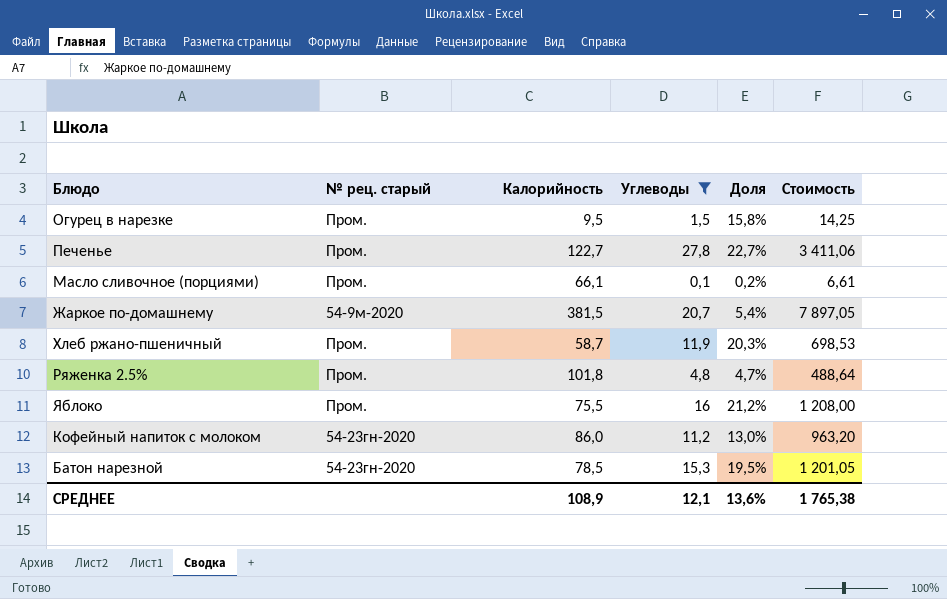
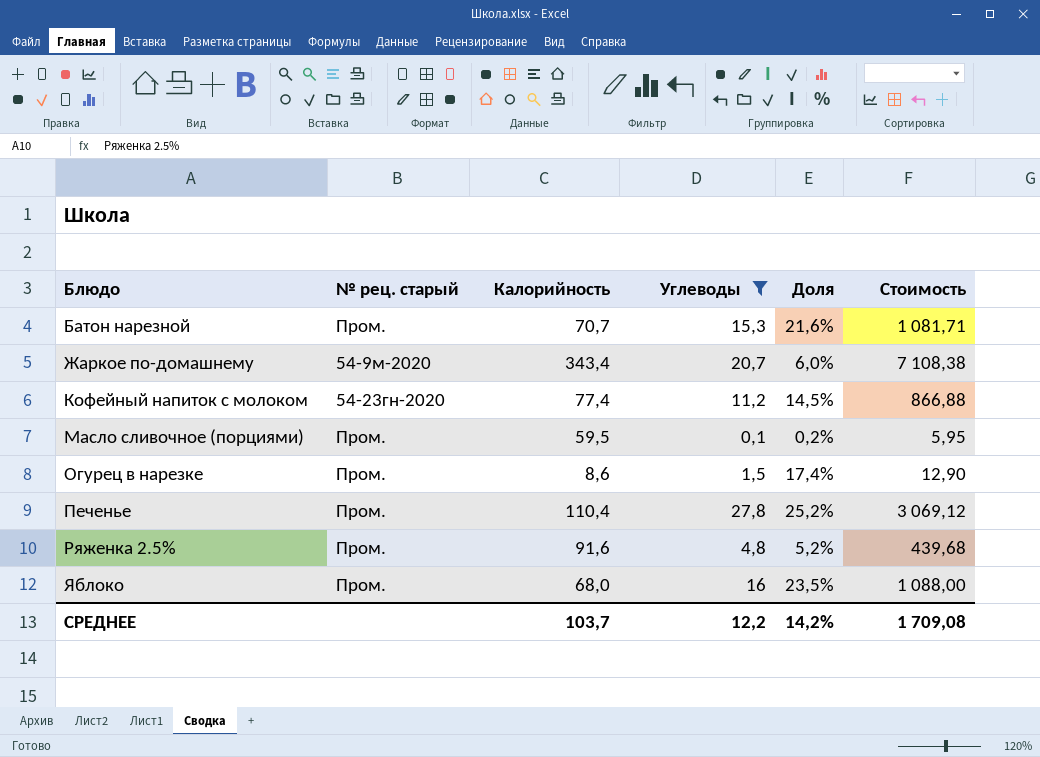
row order: none -> Блюдо ascending
row Хлеб ржано-пшеничный: Пром. | 58,7 | 11,9 | 20,3% | 698,53 -> none
Батон нарезной | № рец. старый: 54-23гн-2020 -> Пром.
Батон нарезной | Калорийность: 78,5 -> 70,7
Батон нарезной | Доля: 19,5% -> 21,6%
Батон нарезной | Стоимость: 1 201,05 -> 1 081,71
Жаркое по-домашнему | Калорийность: 381,5 -> 343,4
Жаркое по-домашнему | Доля: 5,4% -> 6,0%
Жаркое по-домашнему | Стоимость: 7 897,05 -> 7 108,38
Кофейный напиток с молоком | Калорийность: 86,0 -> 77,4
Кофейный напиток с молоком | Доля: 13,0% -> 14,5%
Кофейный напиток с молоком | Стоимость: 963,20 -> 866,88
Масло сливочное (порциями) | Калорийность: 66,1 -> 59,5
Масло сливочное (порциями) | Стоимость: 6,61 -> 5,95
Огурец в нарезке | Калорийность: 9,5 -> 8,6
Огурец в нарезке | Доля: 15,8% -> 17,4%
Огурец в нарезке | Стоимость: 14,25 -> 12,90
Печенье | Калорийность: 122,7 -> 110,4
Печенье | Доля: 22,7% -> 25,2%
Печенье | Стоимость: 3 411,06 -> 3 069,12
Ряженка 2.5% | Калорийность: 101,8 -> 91,6
Ряженка 2.5% | Доля: 4,7% -> 5,2%
Ряженка 2.5% | Стоимость: 488,64 -> 439,68
Яблоко | Калорийность: 75,5 -> 68,0
Яблоко | Доля: 21,2% -> 23,5%
Яблоко | Стоимость: 1 208,00 -> 1 088,00
СРЕДНЕЕ | Калорийность: 108,9 -> 103,7
СРЕДНЕЕ | Углеводы: 12,1 -> 12,2
СРЕДНЕЕ | Доля: 13,6% -> 14,2%
СРЕДНЕЕ | Стоимость: 1 765,38 -> 1 709,08

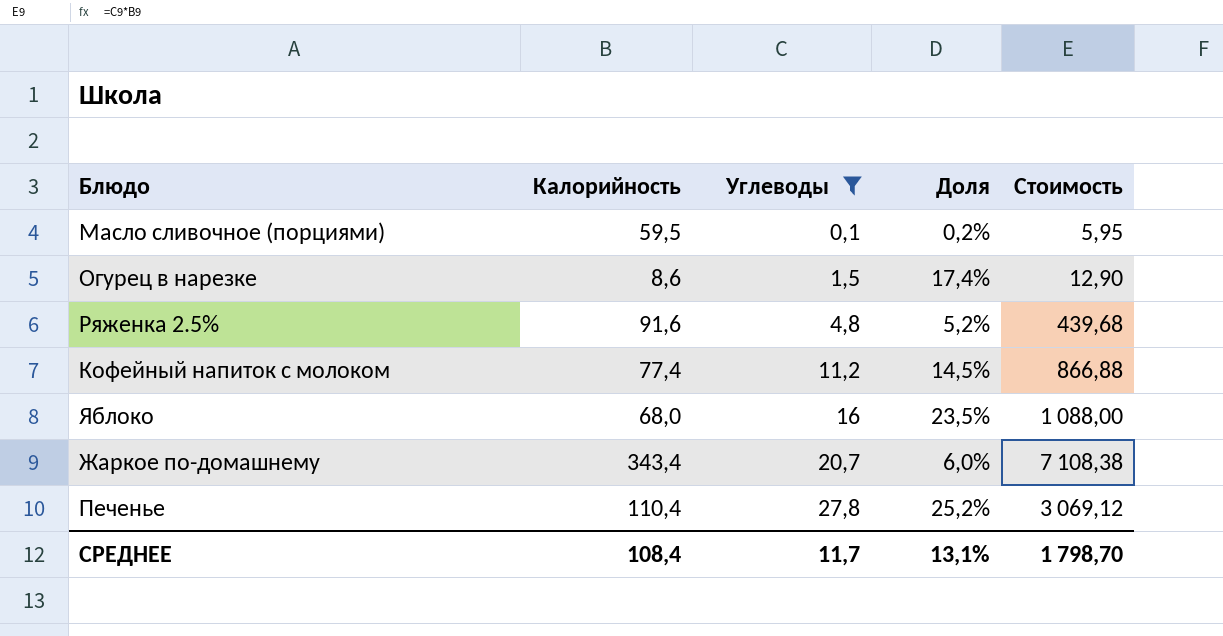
row order: Блюдо ascending -> Углеводы ascending
column № рец. старый | position: 2 -> none
row Батон нарезной: Пром. | 70,7 | 15,3 | 21,6% | 1 081,71 -> none
СРЕДНЕЕ | Калорийность: 103,7 -> 108,4
СРЕДНЕЕ | Углеводы: 12,2 -> 11,7
СРЕДНЕЕ | Доля: 14,2% -> 13,1%
СРЕДНЕЕ | Стоимость: 1 709,08 -> 1 798,70

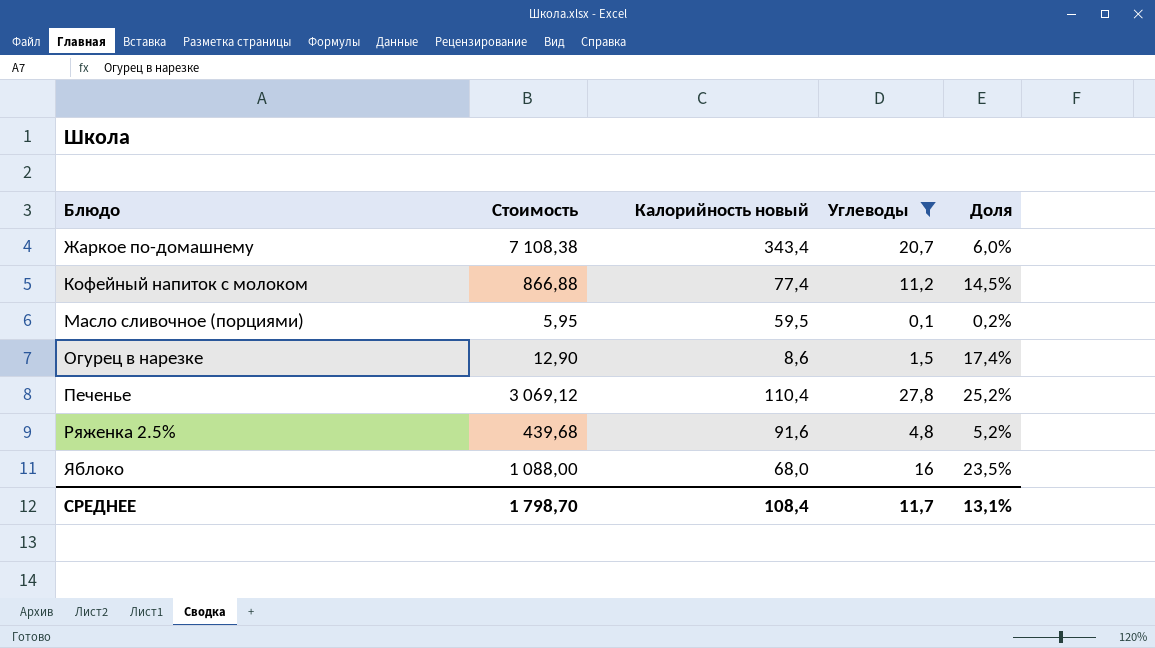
row order: Углеводы ascending -> Блюдо ascending
column Стоимость | position: 5 -> 2
column name: Калорийность -> Калорийность новый

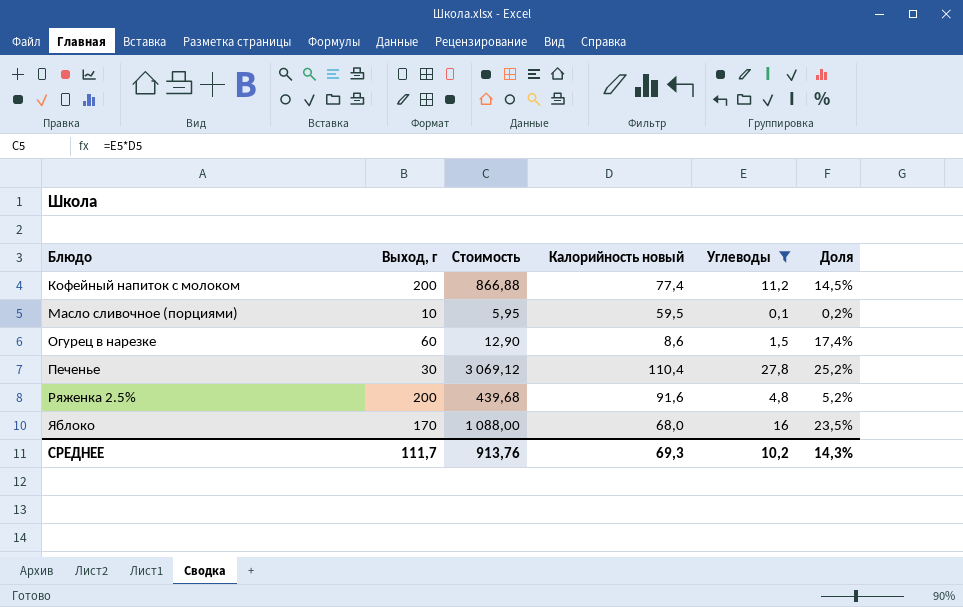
column Выход, г | position: none -> 2
row Жаркое по-домашнему: 7 108,38 | 343,4 | 20,7 | 6,0% -> none
СРЕДНЕЕ | Стоимость: 1 798,70 -> 913,76
СРЕДНЕЕ | Калорийность новый: 108,4 -> 69,3
СРЕДНЕЕ | Углеводы: 11,7 -> 10,2
СРЕДНЕЕ | Доля: 13,1% -> 14,3%

